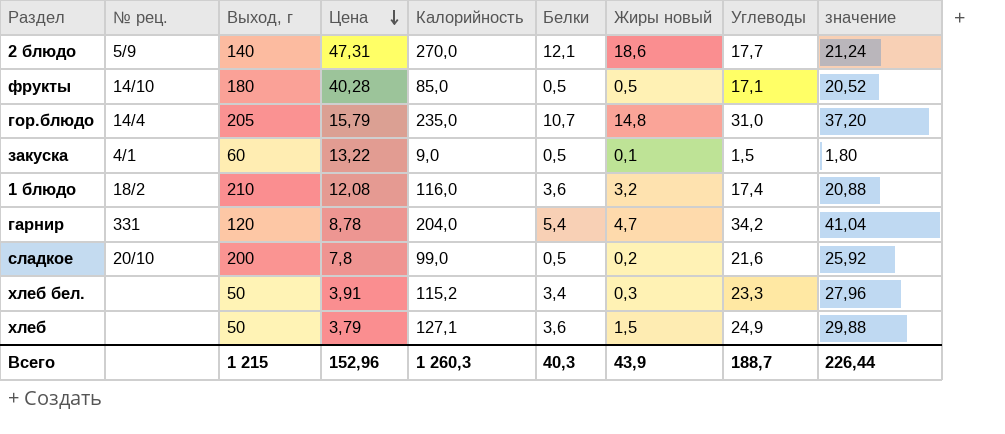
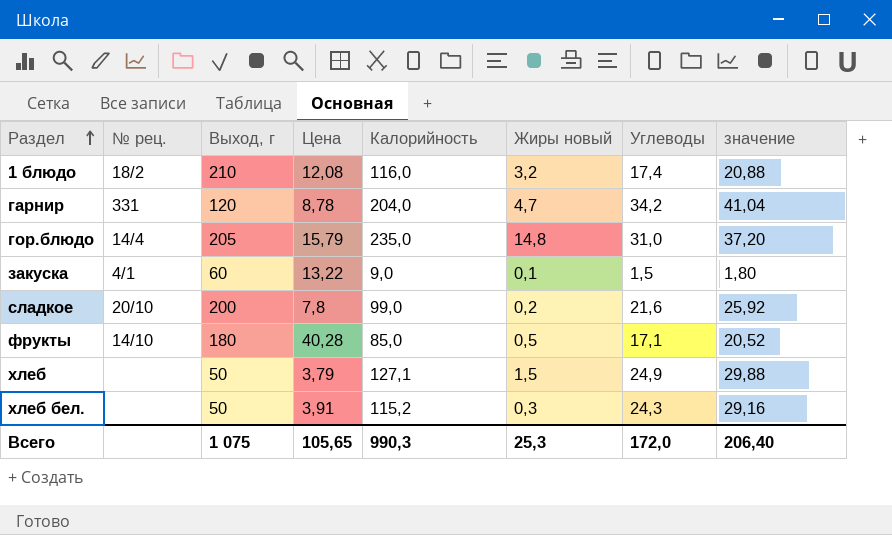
row order: Цена descending -> Раздел ascending
column Белки | position: 6 -> none
row 2 блюдо: 5/9 | 140 | 47,31 | 270,0 | 12,1 | 18,6 | 17,7 | 21,24 -> none
хлеб бел. | Углеводы: 23,3 -> 24,3
хлеб бел. | значение: 27,96 -> 29,16
Всего | Выход, г: 1 215 -> 1 075
Всего | Цена: 152,96 -> 105,65
Всего | Калорийность: 1 260,3 -> 990,3
Всего | Жиры новый: 43,9 -> 25,3
Всего | Углеводы: 188,7 -> 172,0
Всего | значение: 226,44 -> 206,40

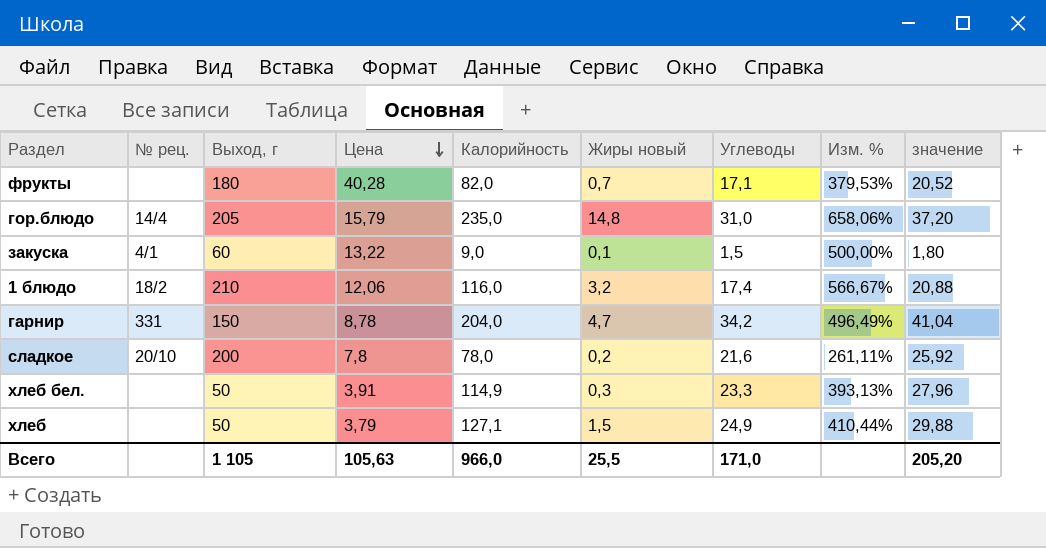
row order: Раздел ascending -> Цена descending
column Изм. % | formula: none -> ([Калорийность] - [Углеводы]) / [Углеводы]
фрукты | № рец.: 14/10 -> none
фрукты | Калорийность: 85,0 -> 82,0
фрукты | Жиры новый: 0,5 -> 0,7
1 блюдо | Цена: 12,08 -> 12,06
гарнир | Выход, г: 120 -> 150
сладкое | Калорийность: 99,0 -> 78,0
хлеб бел. | Калорийность: 115,2 -> 114,9
хлеб бел. | Углеводы: 24,3 -> 23,3
хлеб бел. | значение: 29,16 -> 27,96
Всего | Выход, г: 1 075 -> 1 105
Всего | Цена: 105,65 -> 105,63
Всего | Калорийность: 990,3 -> 966,0
Всего | Жиры новый: 25,3 -> 25,5
Всего | Углеводы: 172,0 -> 171,0
Всего | значение: 206,40 -> 205,20

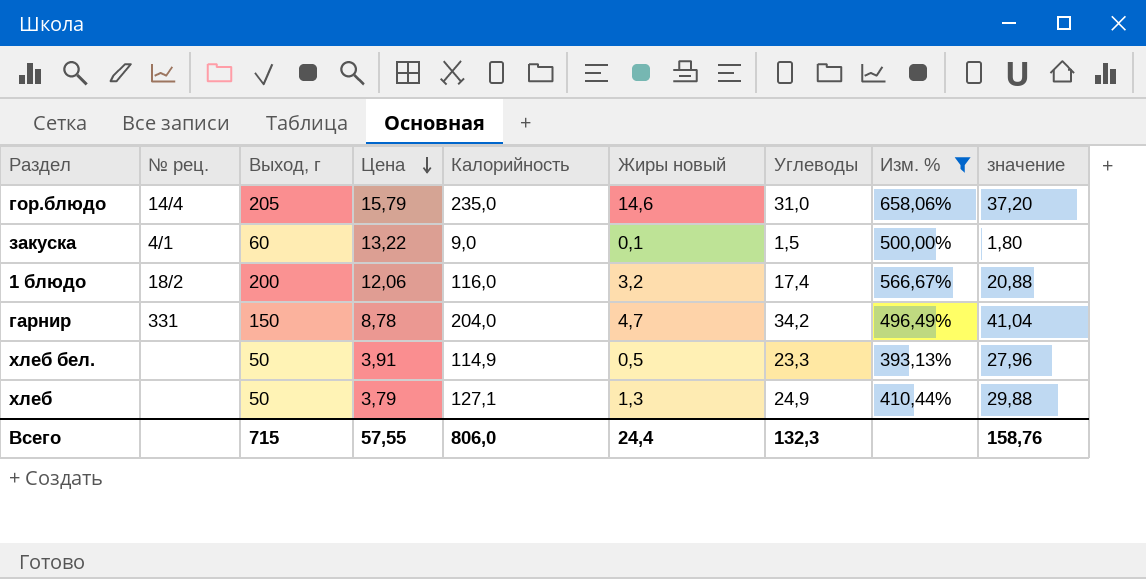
filter: none -> Изм. % >= 393,13%
гор.блюдо | Жиры новый: 14,8 -> 14,6
1 блюдо | Выход, г: 210 -> 200
хлеб бел. | Жиры новый: 0,3 -> 0,5
хлеб | Жиры новый: 1,5 -> 1,3
Всего | Выход, г: 1 105 -> 715
Всего | Цена: 105,63 -> 57,55
Всего | Калорийность: 966,0 -> 806,0
Всего | Жиры новый: 25,5 -> 24,4
Всего | Углеводы: 171,0 -> 132,3
Всего | значение: 205,20 -> 158,76

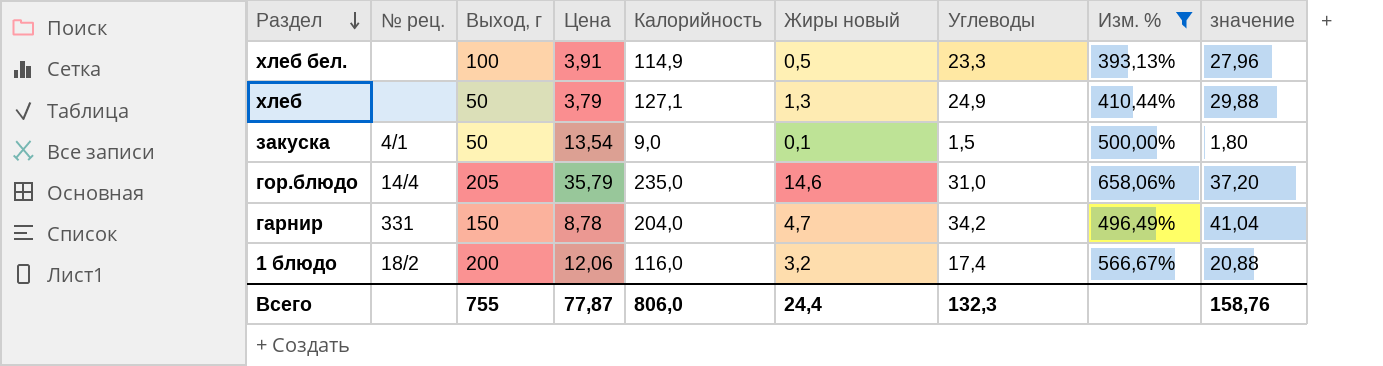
row order: Цена descending -> Раздел descending
хлеб бел. | Выход, г: 50 -> 100
закуска | Выход, г: 60 -> 50
закуска | Цена: 13,22 -> 13,54
гор.блюдо | Цена: 15,79 -> 35,79
Всего | Выход, г: 715 -> 755
Всего | Цена: 57,55 -> 77,87

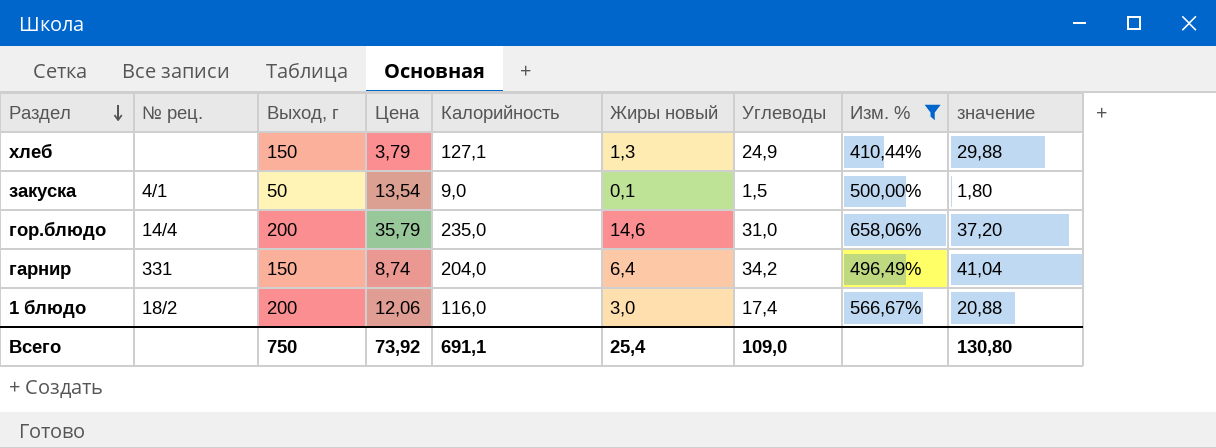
row хлеб бел.: none | 100 | 3,91 | 114,9 | 0,5 | 23,3 | 393,13% | 27,96 -> none
хлеб | Выход, г: 50 -> 150
гор.блюдо | Выход, г: 205 -> 200
гарнир | Цена: 8,78 -> 8,74
гарнир | Жиры новый: 4,7 -> 6,4
1 блюдо | Жиры новый: 3,2 -> 3,0
Всего | Выход, г: 755 -> 750
Всего | Цена: 77,87 -> 73,92
Всего | Калорийность: 806,0 -> 691,1
Всего | Жиры новый: 24,4 -> 25,4
Всего | Углеводы: 132,3 -> 109,0
Всего | значение: 158,76 -> 130,80

